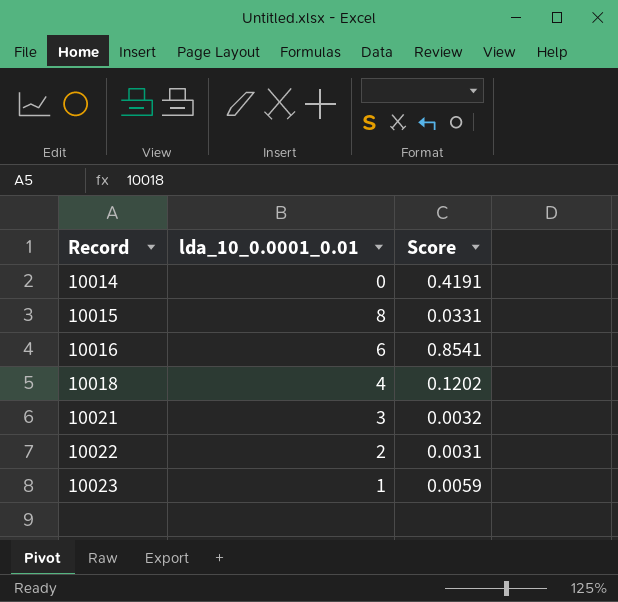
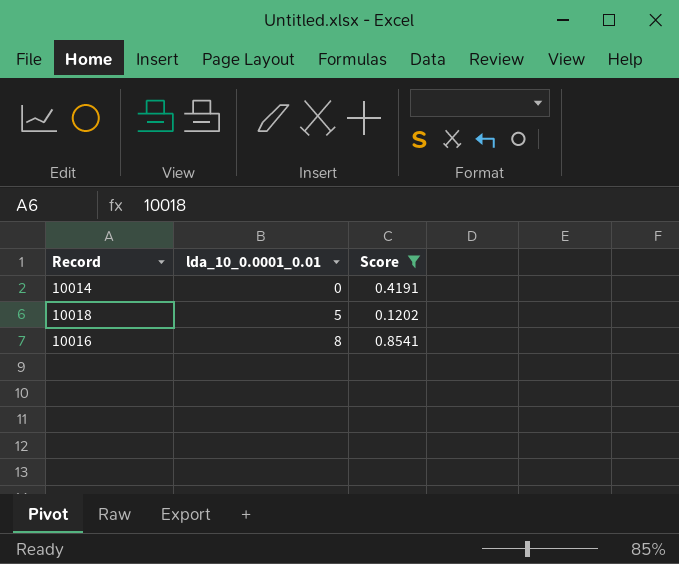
filter: none -> Score >= 0.1202
row order: Record ascending -> lda_10_0.0001_0.01 ascending
10018 | lda_10_0.0001_0.01: 4 -> 5
10016 | lda_10_0.0001_0.01: 6 -> 8

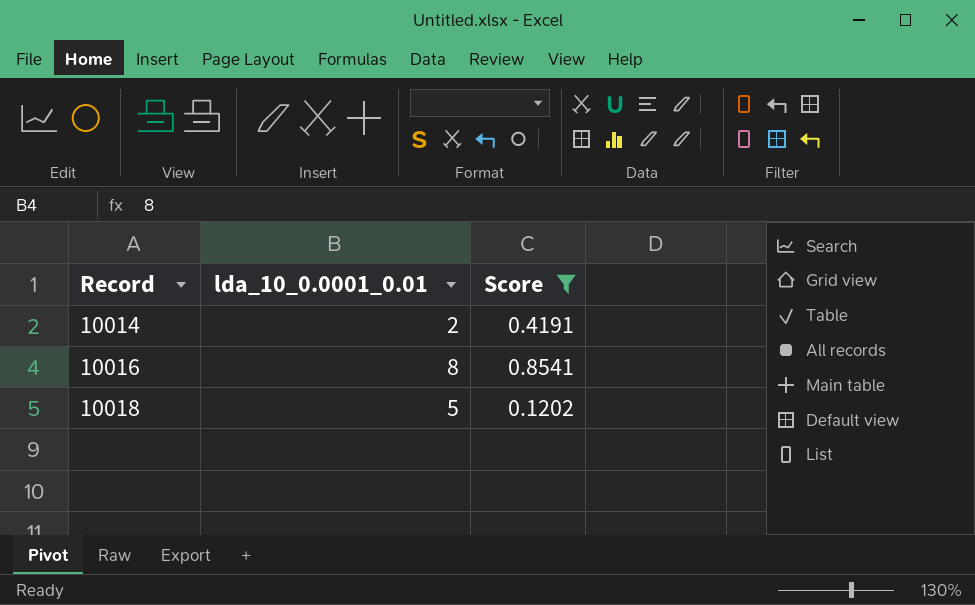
row order: lda_10_0.0001_0.01 ascending -> Record ascending
10014 | lda_10_0.0001_0.01: 0 -> 2

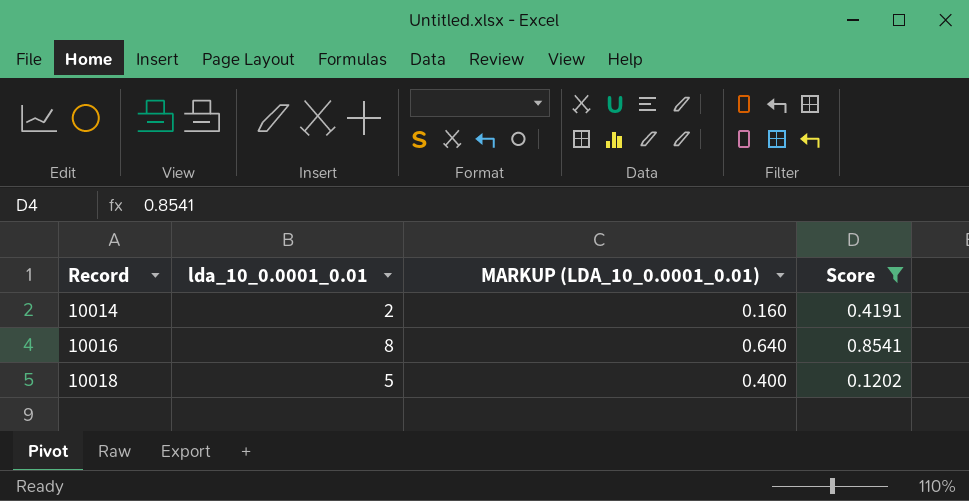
column MARKUP (LDA_10_0.0001_0.01) | formula: none -> [lda_10_0.0001_0.01] * 0.08

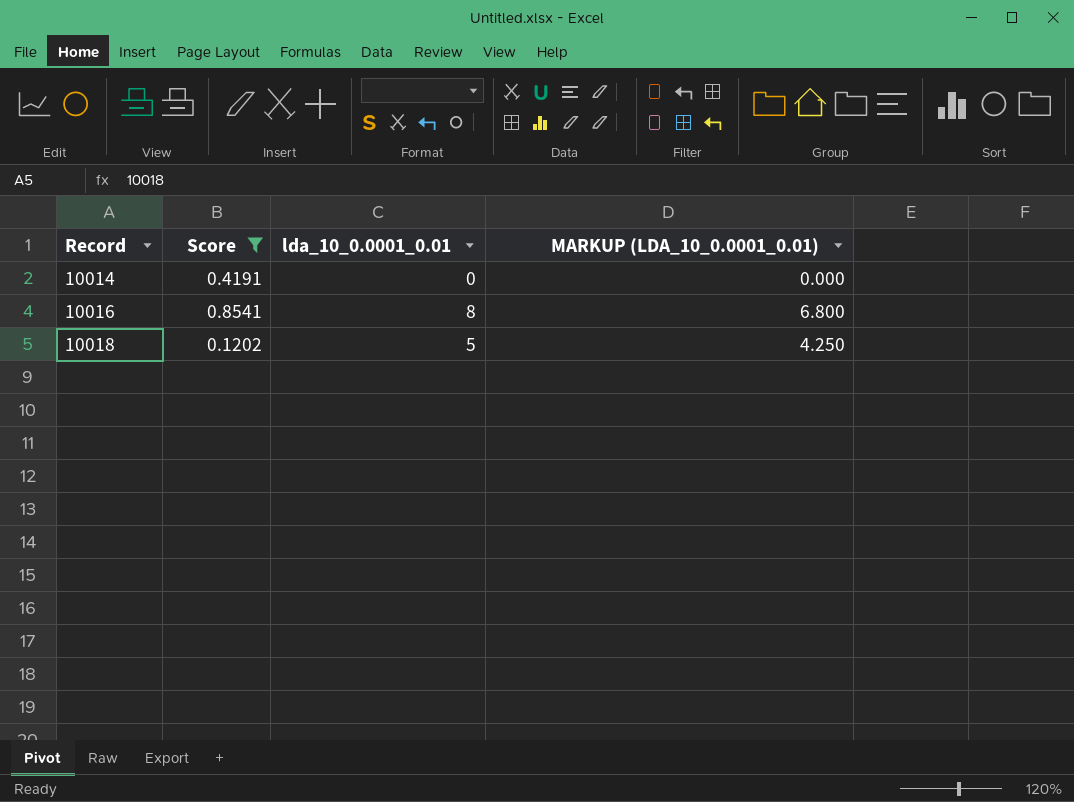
column Score | position: 4 -> 2
column MARKUP (LDA_10_0.0001_0.01) | formula: [lda_10_0.0001_0.01] * 0.08 -> [lda_10_0.0001_0.01] * 0.85
10014 | lda_10_0.0001_0.01: 2 -> 0

